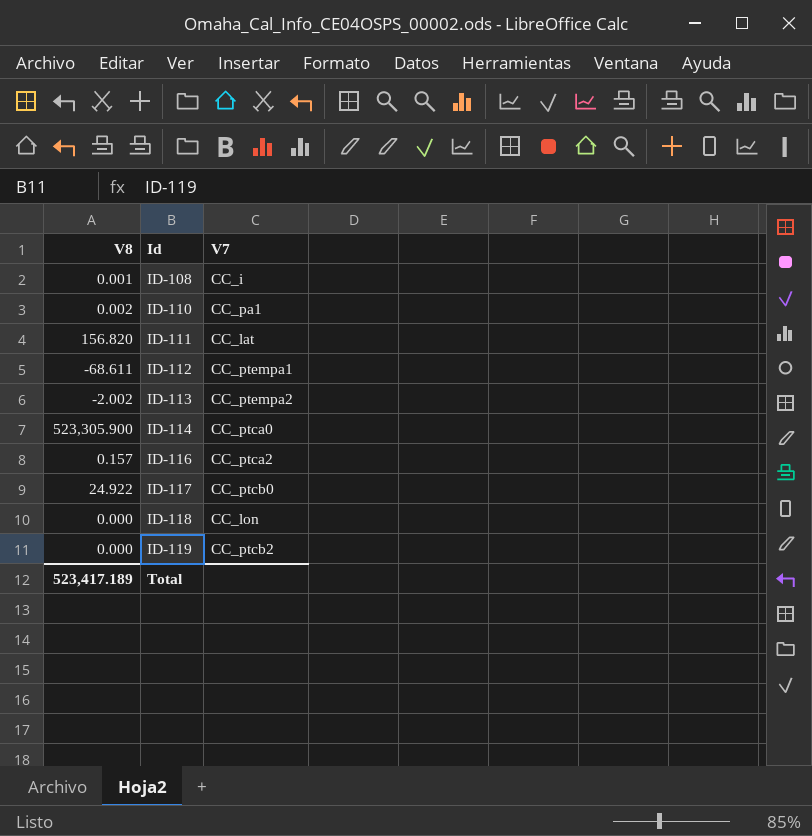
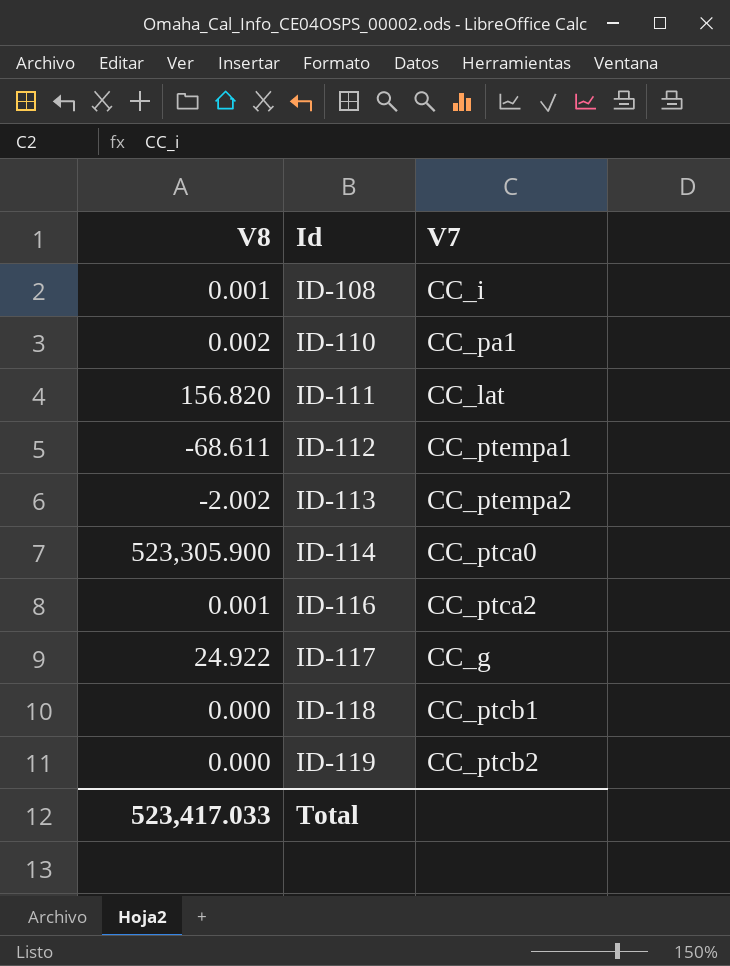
ID-116 | V8: 0.157 -> 0.001
ID-117 | V7: CC_ptcb0 -> CC_g
ID-118 | V7: CC_lon -> CC_ptcb1
Total | V8: 523,417.189 -> 523,417.033

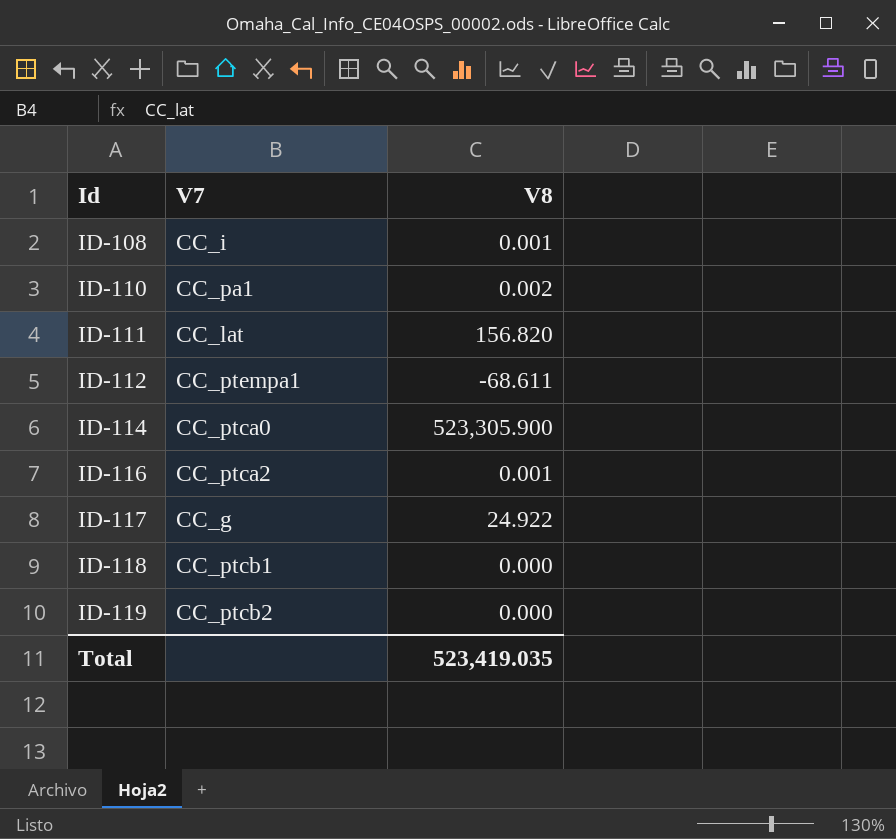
column V8 | position: 1 -> 3
row ID-113: -2.002 | CC_ptempa2 -> none
Total | V8: 523,417.033 -> 523,419.035

